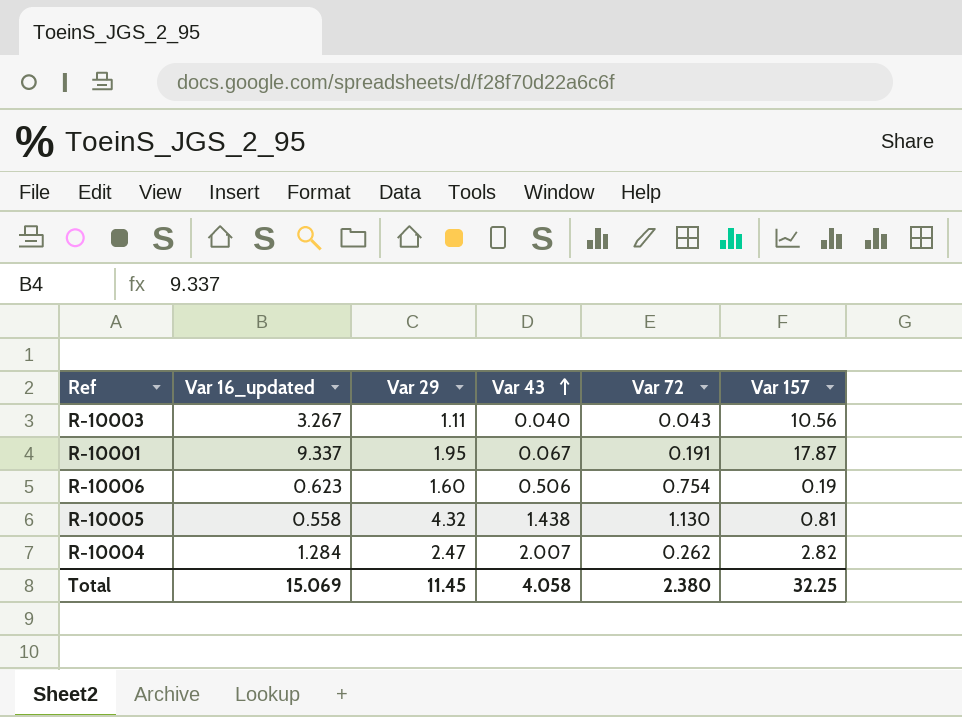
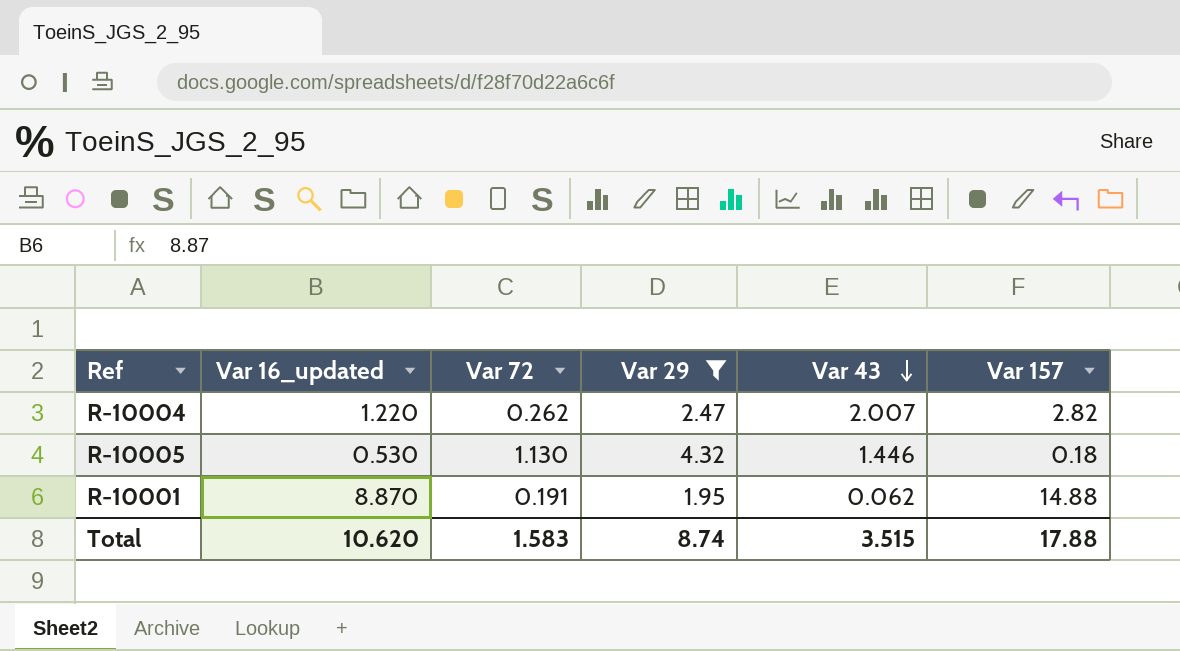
filter: none -> Var 29 >= 1.95
row order: Var 43 ascending -> Var 43 descending
column Var 72 | position: 5 -> 3
R-10004 | Var 16_updated: 1.284 -> 1.220
R-10005 | Var 16_updated: 0.558 -> 0.530
R-10005 | Var 43: 1.438 -> 1.446
R-10005 | Var 157: 0.81 -> 0.18
R-10001 | Var 16_updated: 9.337 -> 8.870
R-10001 | Var 43: 0.067 -> 0.062
R-10001 | Var 157: 17.87 -> 14.88
Total | Var 16_updated: 15.069 -> 10.620
Total | Var 72: 2.380 -> 1.583
Total | Var 29: 11.45 -> 8.74
Total | Var 43: 4.058 -> 3.515
Total | Var 157: 32.25 -> 17.88

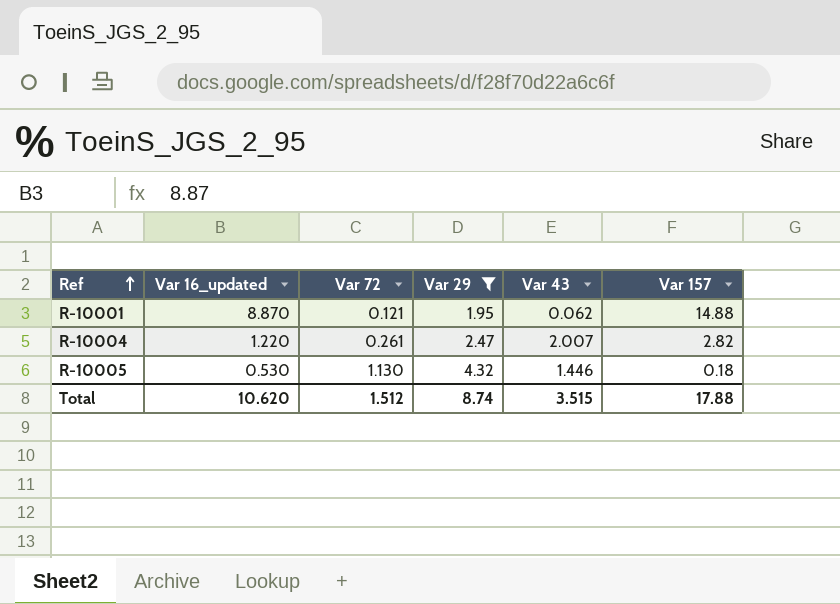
row order: Var 43 descending -> Ref ascending
R-10001 | Var 72: 0.191 -> 0.121
R-10004 | Var 72: 0.262 -> 0.261
Total | Var 72: 1.583 -> 1.512

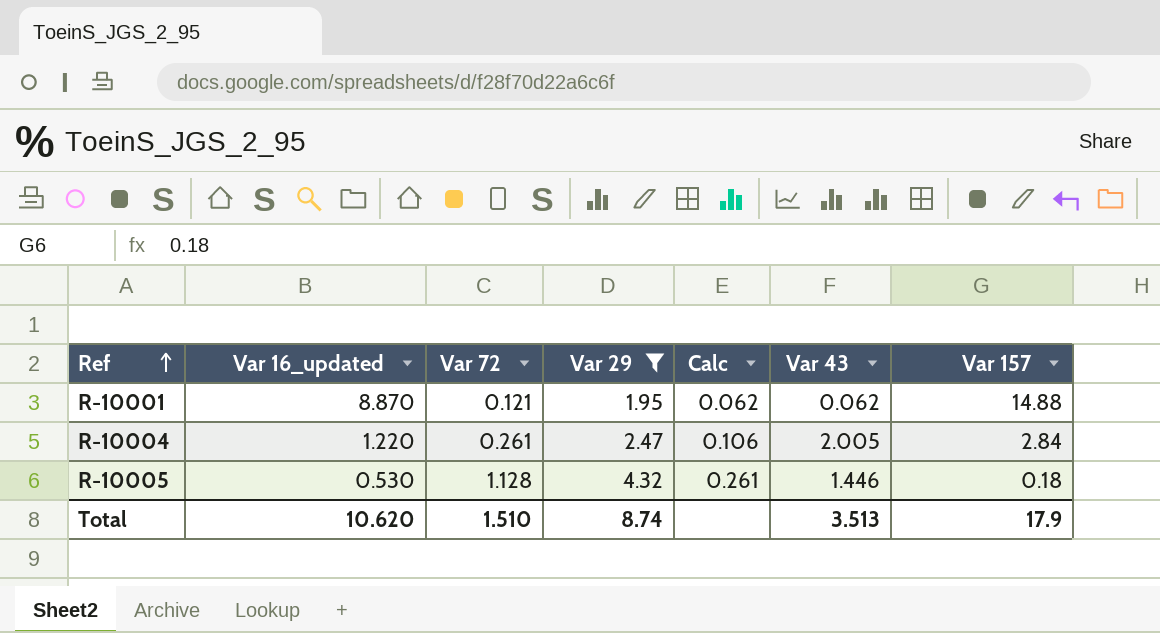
column Calc | formula: none -> [Var 72] / [Var 29]
R-10004 | Var 43: 2.007 -> 2.005
R-10004 | Var 157: 2.82 -> 2.84
R-10005 | Var 72: 1.130 -> 1.128
Total | Var 72: 1.512 -> 1.510
Total | Var 43: 3.515 -> 3.513
Total | Var 157: 17.88 -> 17.9

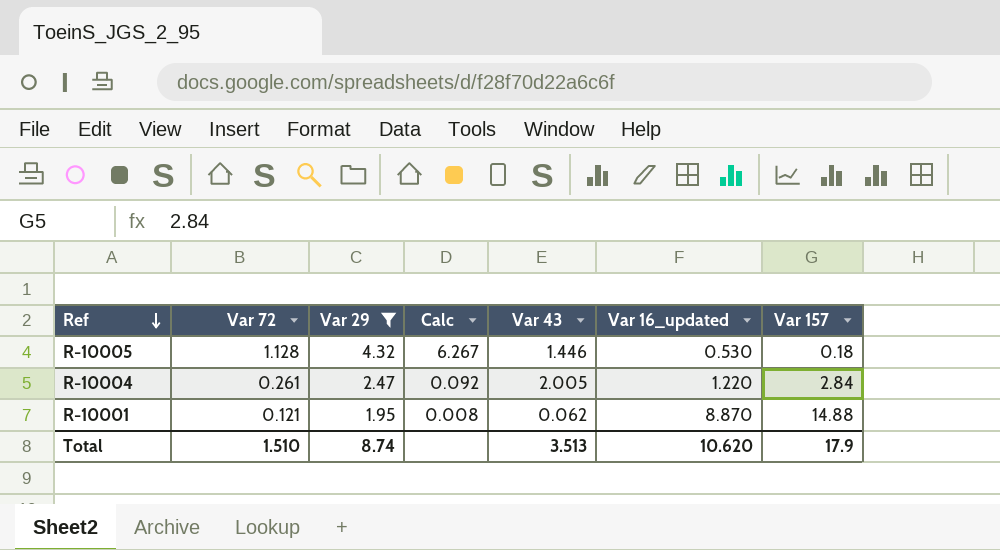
row order: Ref ascending -> Ref descending
column Calc | formula: [Var 72] / [Var 29] -> [Var 72] / [Var 157]
column Var 16_updated | position: 2 -> 6

